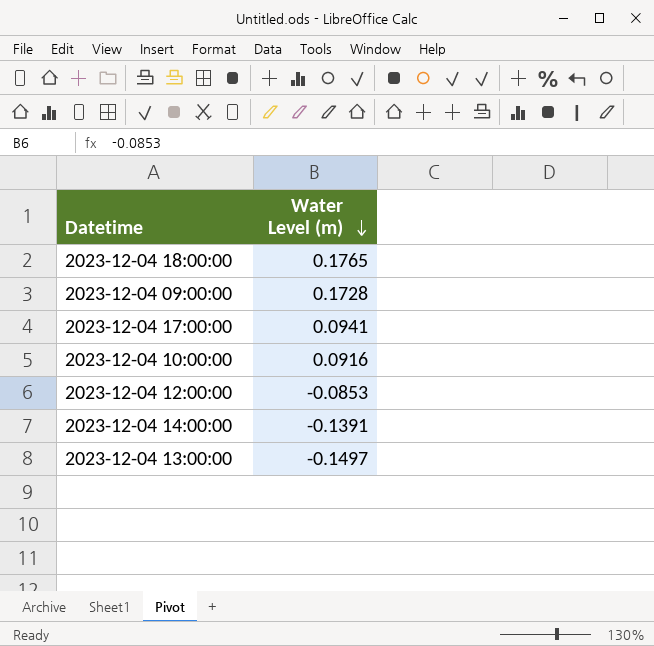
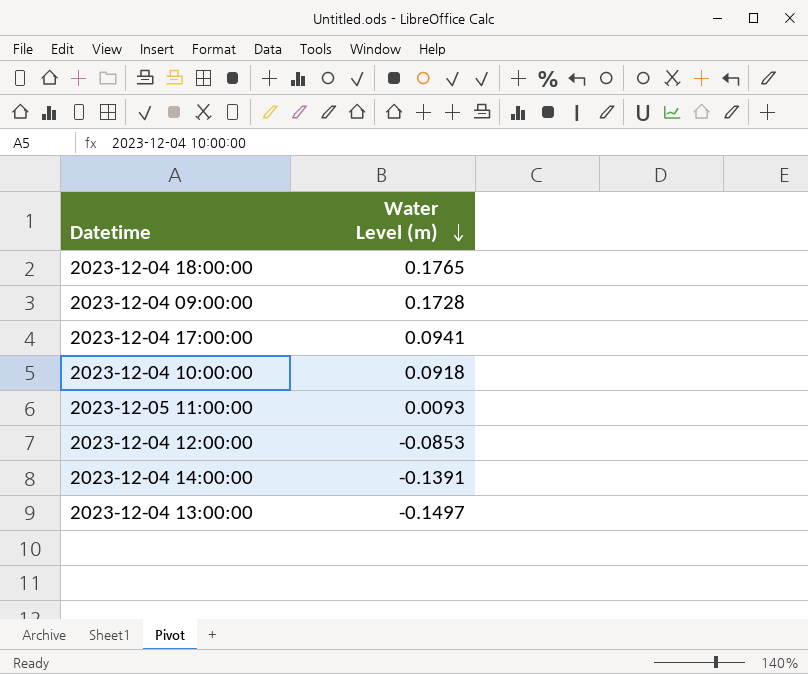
2023-12-04 10:00:00 | Water Level (m): 0.0916 -> 0.0918
row 2023-12-05 11:00:00: none -> 0.0093

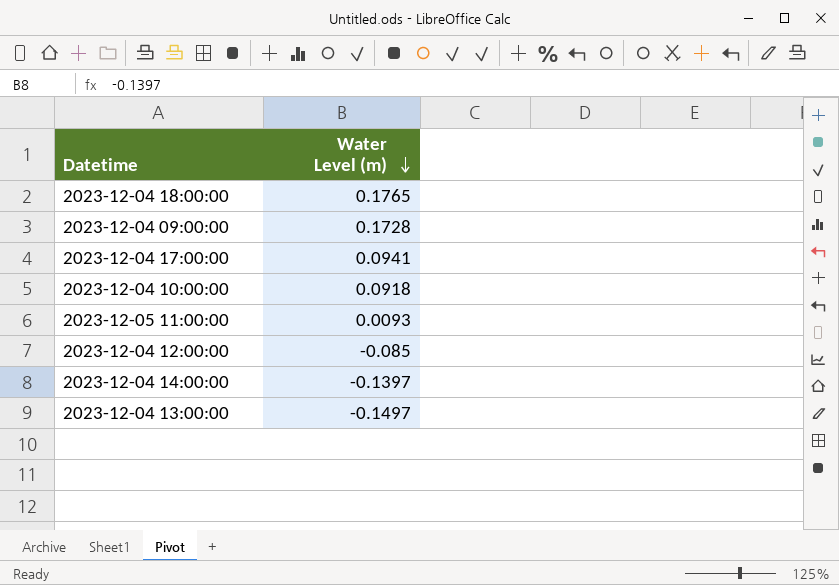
2023-12-04 12:00:00 | Water Level (m): -0.0853 -> -0.085
2023-12-04 14:00:00 | Water Level (m): -0.1391 -> -0.1397

